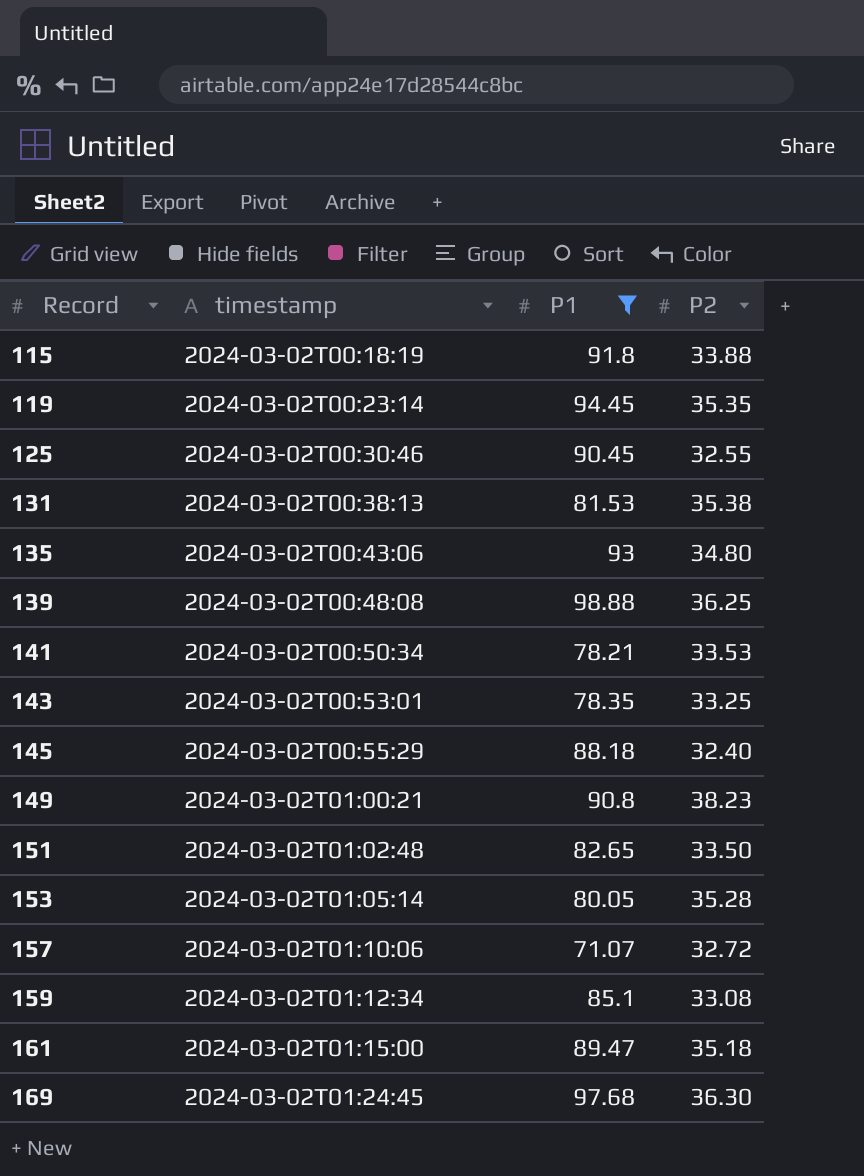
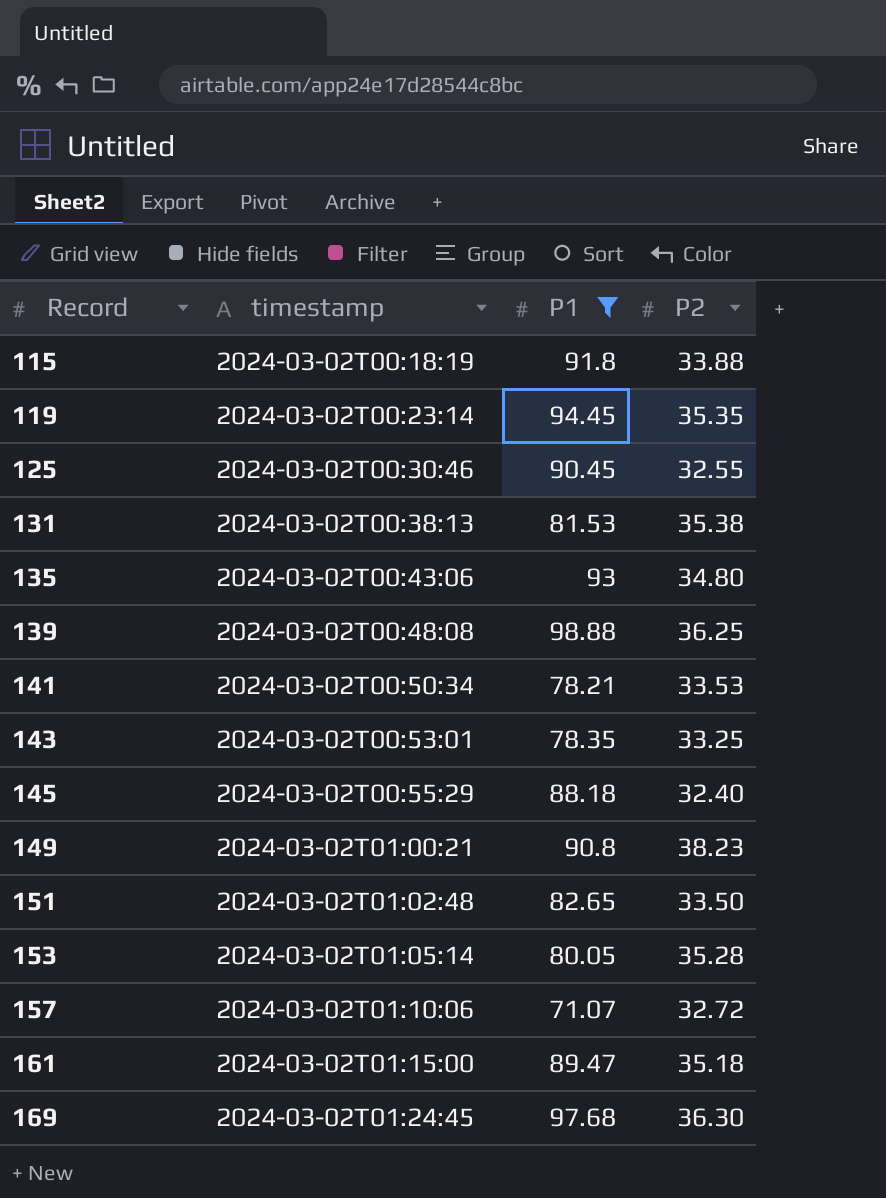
row 159: 2024-03-02T01:12:34 | 85.1 | 33.08 -> none

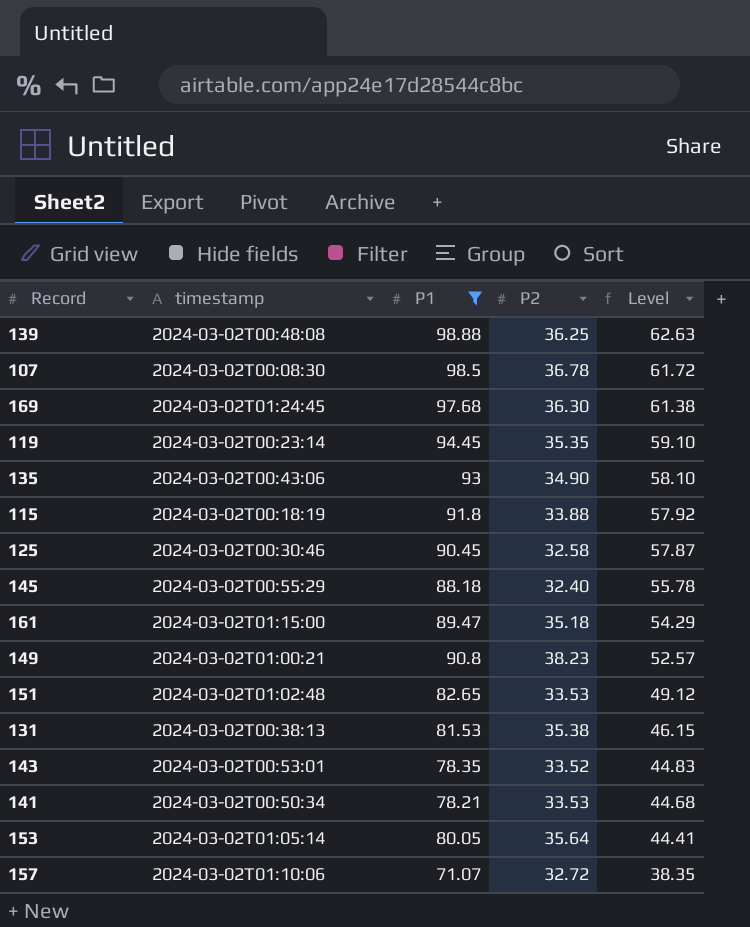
row order: Record ascending -> Level descending
column Level | formula: none -> [P1] - [P2]
row 107: none -> 2024-03-02T00:08:30 | 98.5 | 36.78 | 61.72
135 | P2: 34.80 -> 34.90
125 | P2: 32.55 -> 32.58
151 | P2: 33.50 -> 33.53
143 | P2: 33.25 -> 33.52
153 | P2: 35.28 -> 35.64

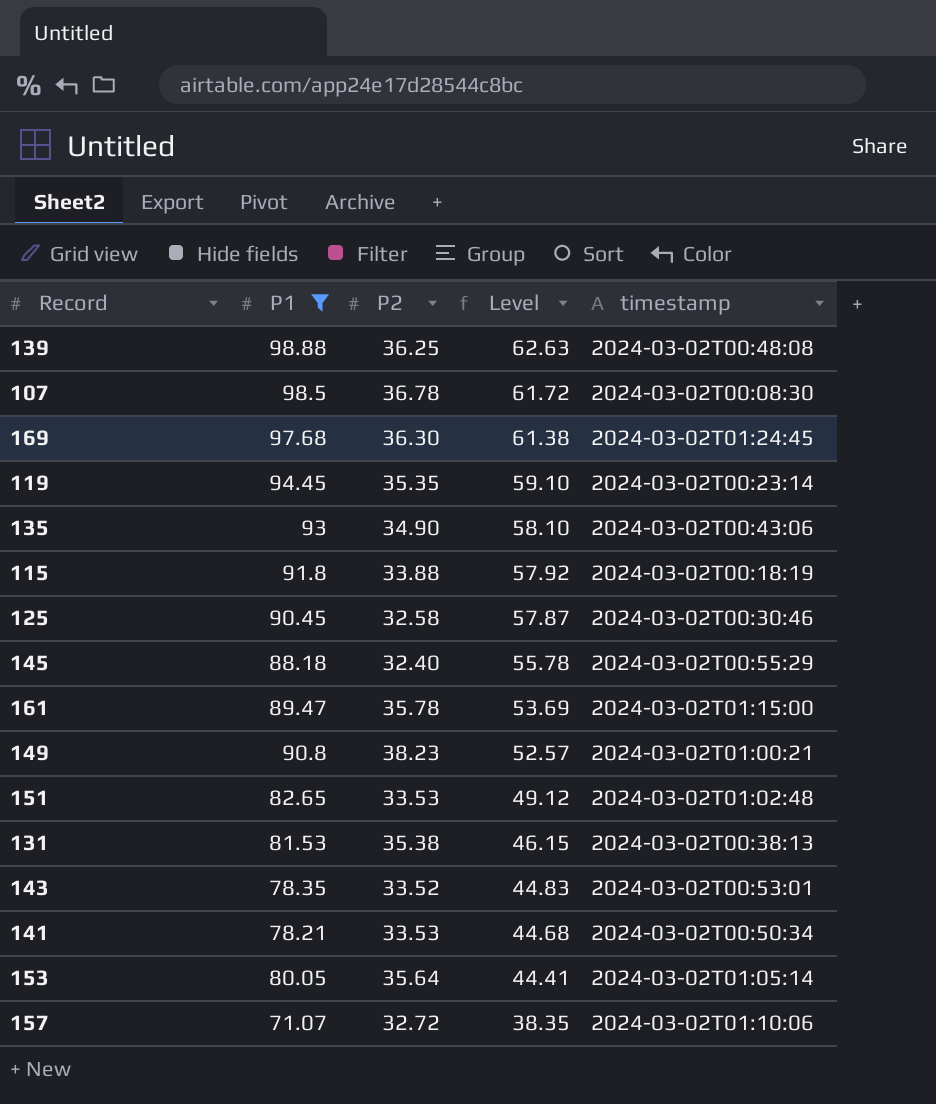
column timestamp | position: 2 -> 5
161 | P2: 35.18 -> 35.78
161 | Level: 54.29 -> 53.69

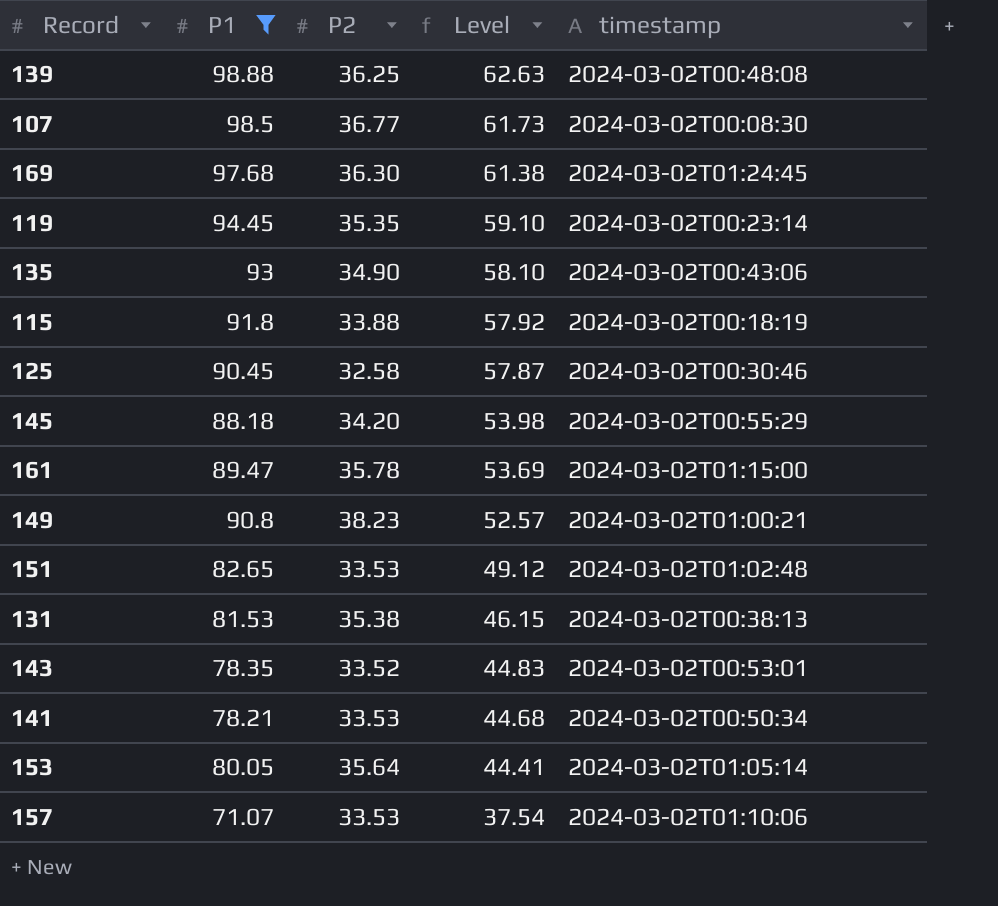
107 | P2: 36.78 -> 36.77
107 | Level: 61.72 -> 61.73
145 | P2: 32.40 -> 34.20
145 | Level: 55.78 -> 53.98
157 | P2: 32.72 -> 33.53
157 | Level: 38.35 -> 37.54

